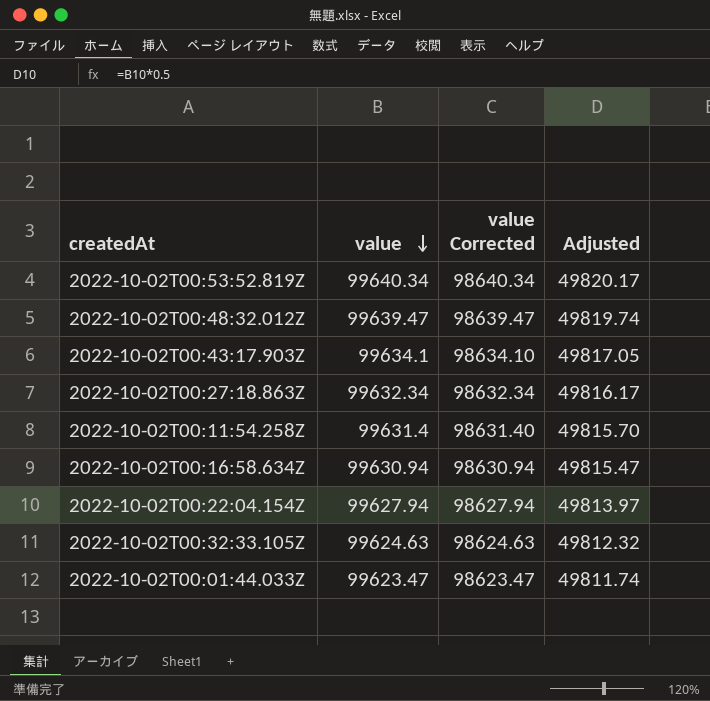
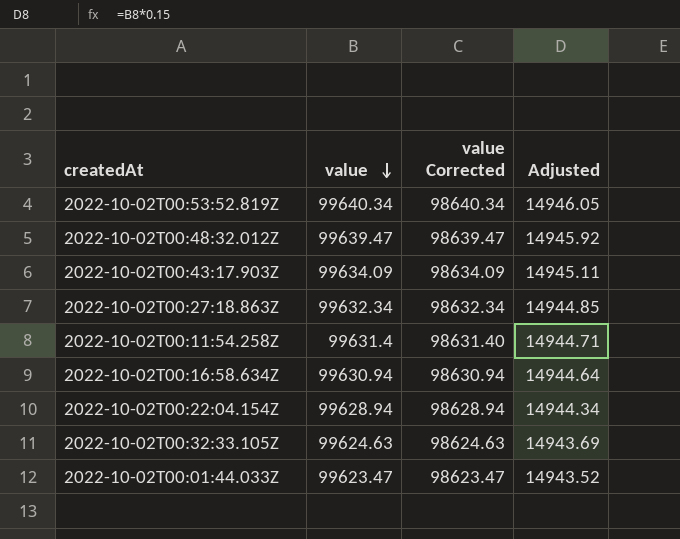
column Adjusted | formula: [value] * 0.5 -> [value] * 0.15
2022-10-02T00:43:17.903Z | value: 99634.1 -> 99634.09
2022-10-02T00:43:17.903Z | value Corrected: 98634.10 -> 98634.09
2022-10-02T00:22:04.154Z | value: 99627.94 -> 99628.94
2022-10-02T00:22:04.154Z | value Corrected: 98627.94 -> 98628.94

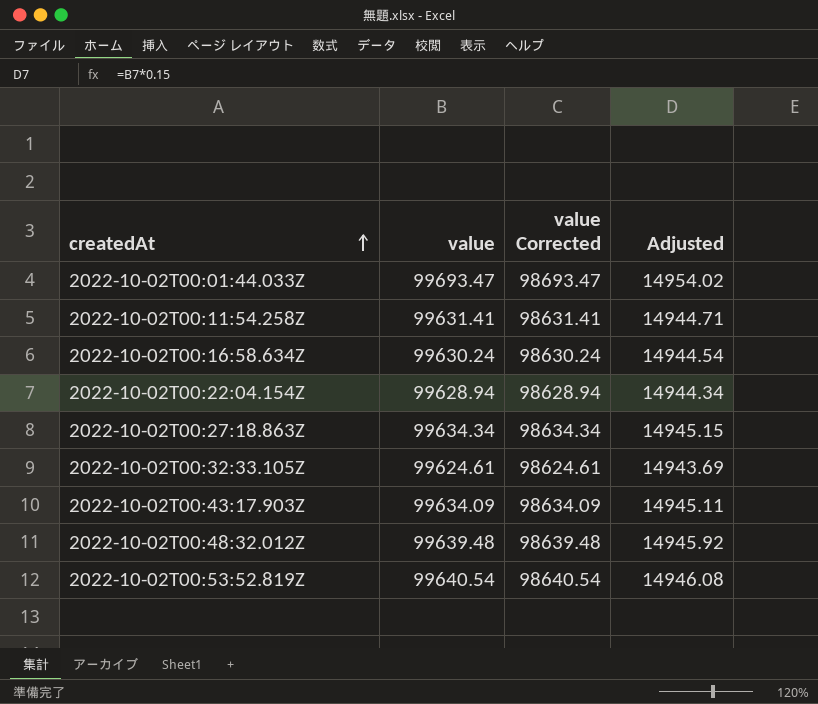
row order: value descending -> createdAt ascending
2022-10-02T00:01:44.033Z | value: 99623.47 -> 99693.47
2022-10-02T00:01:44.033Z | value Corrected: 98623.47 -> 98693.47
2022-10-02T00:01:44.033Z | Adjusted: 14943.52 -> 14954.02
2022-10-02T00:11:54.258Z | value: 99631.4 -> 99631.41
2022-10-02T00:11:54.258Z | value Corrected: 98631.40 -> 98631.41
2022-10-02T00:16:58.634Z | value: 99630.94 -> 99630.24
2022-10-02T00:16:58.634Z | value Corrected: 98630.94 -> 98630.24
2022-10-02T00:16:58.634Z | Adjusted: 14944.64 -> 14944.54
2022-10-02T00:27:18.863Z | value: 99632.34 -> 99634.34
2022-10-02T00:27:18.863Z | value Corrected: 98632.34 -> 98634.34
2022-10-02T00:27:18.863Z | Adjusted: 14944.85 -> 14945.15
2022-10-02T00:32:33.105Z | value: 99624.63 -> 99624.61
2022-10-02T00:32:33.105Z | value Corrected: 98624.63 -> 98624.61
2022-10-02T00:48:32.012Z | value: 99639.47 -> 99639.48
2022-10-02T00:48:32.012Z | value Corrected: 98639.47 -> 98639.48
2022-10-02T00:53:52.819Z | value: 99640.34 -> 99640.54
2022-10-02T00:53:52.819Z | value Corrected: 98640.34 -> 98640.54
2022-10-02T00:53:52.819Z | Adjusted: 14946.05 -> 14946.08

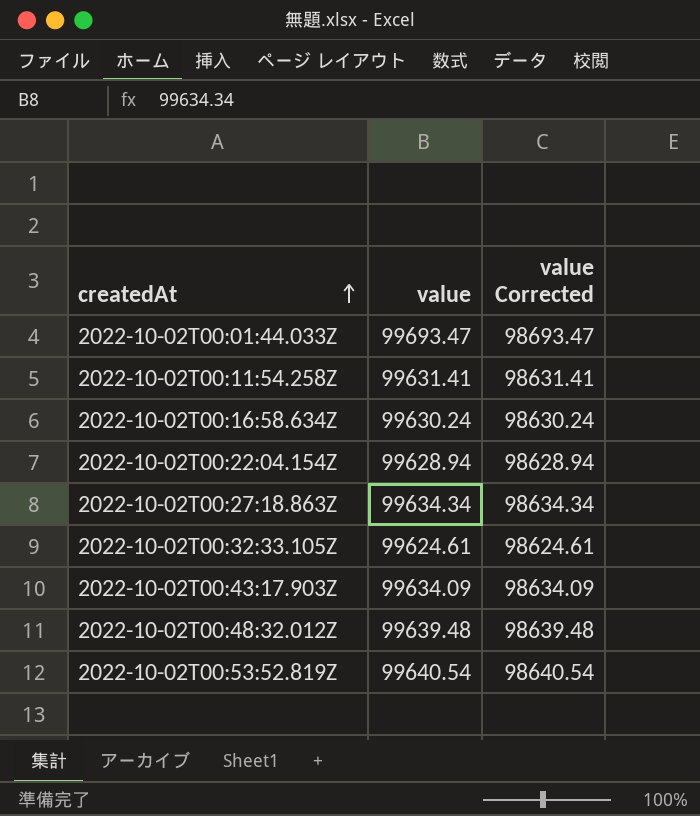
column Adjusted | formula: [value] * 0.15 -> none

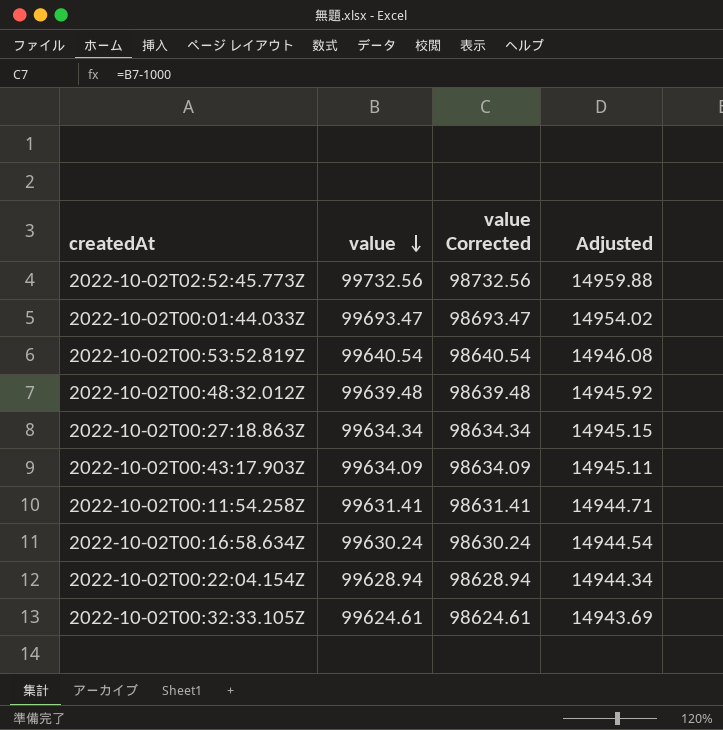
row order: createdAt ascending -> value descending
column Adjusted | formula: none -> [value] * 0.15
row 2022-10-02T02:52:45.773Z: none -> 99732.56 | 98732.56 | 14959.88

